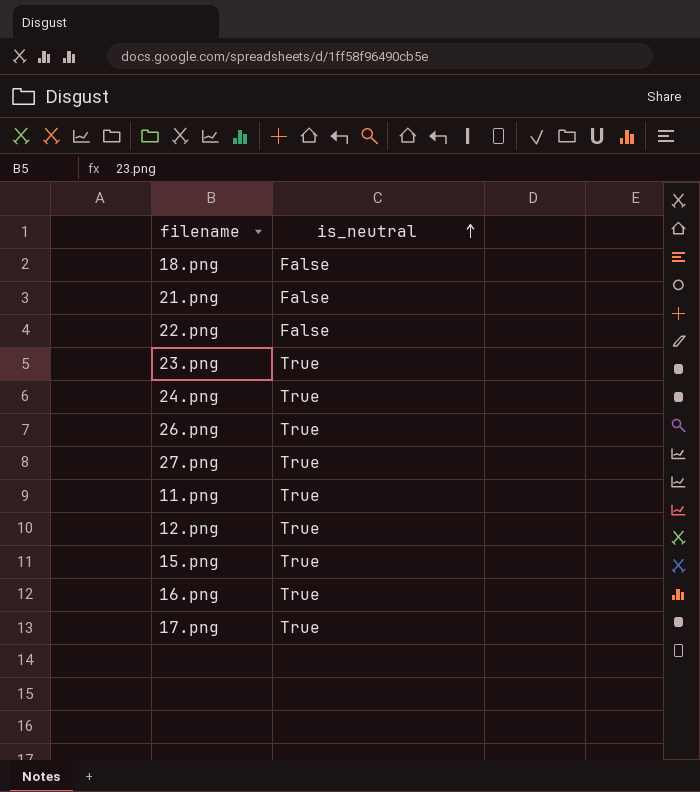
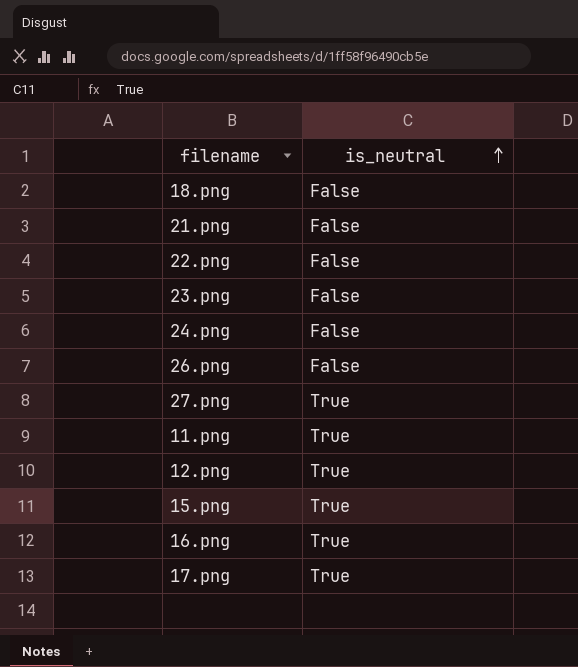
23.png | is_neutral: True -> False
24.png | is_neutral: True -> False
26.png | is_neutral: True -> False

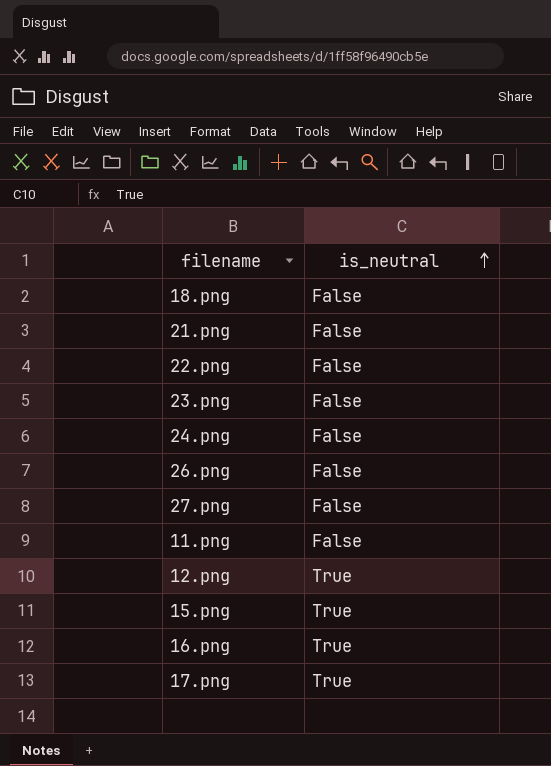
27.png | is_neutral: True -> False
11.png | is_neutral: True -> False

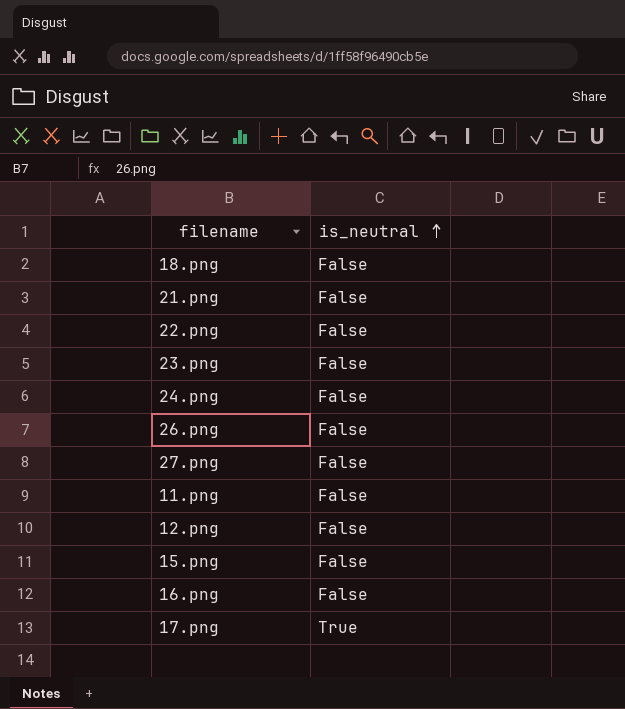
12.png | is_neutral: True -> False
15.png | is_neutral: True -> False
16.png | is_neutral: True -> False

